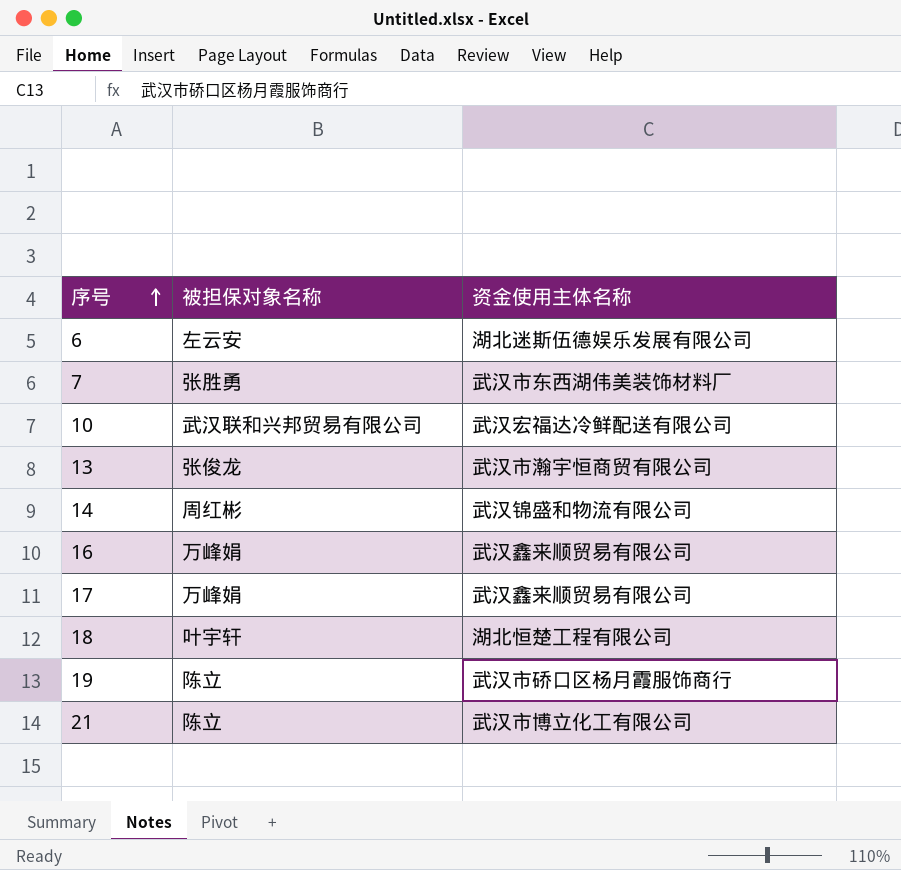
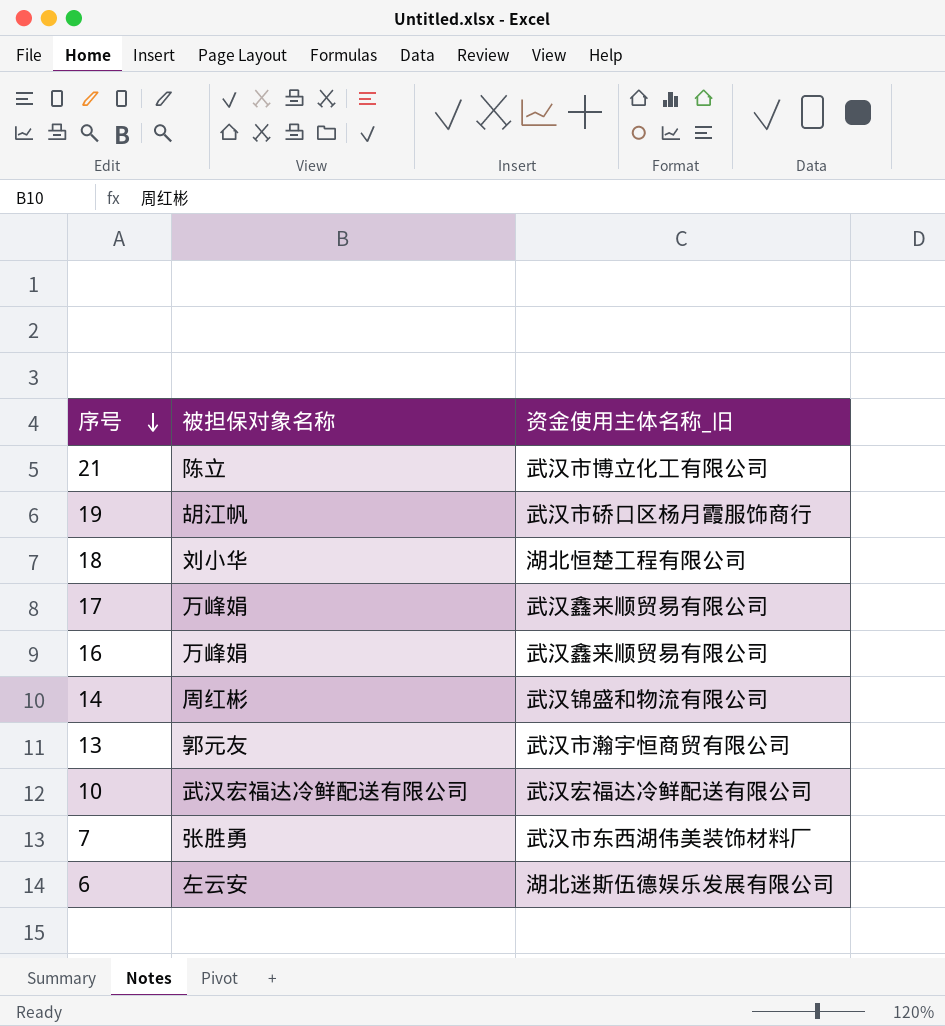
row order: 序号 ascending -> 序号 descending
column name: 资金使用主体名称 -> 资金使用主体名称_旧
19 | 被担保对象名称: 陈立 -> 胡江帆
18 | 被担保对象名称: 叶宇轩 -> 刘小华
13 | 被担保对象名称: 张俊龙 -> 郭元友
10 | 被担保对象名称: 武汉联和兴邦贸易有限公司 -> 武汉宏福达冷鲜配送有限公司

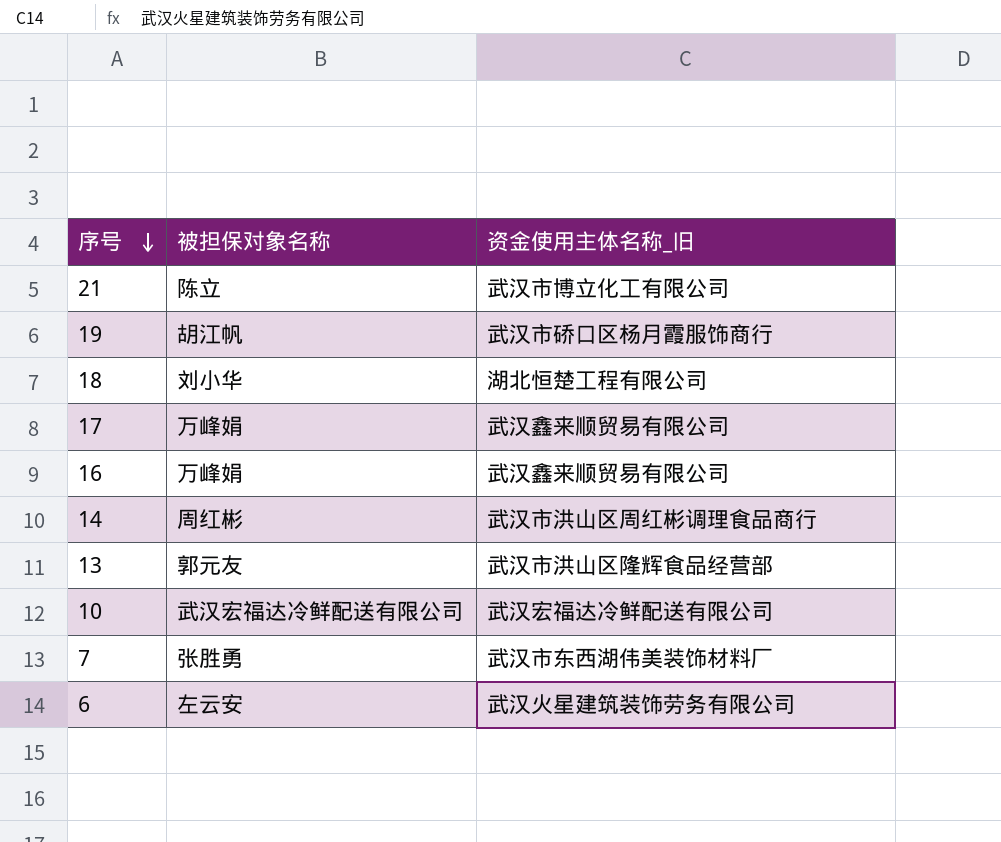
14 | 资金使用主体名称_旧: 武汉锦盛和物流有限公司 -> 武汉市洪山区周红彬调理食品商行
13 | 资金使用主体名称_旧: 武汉市瀚宇恒商贸有限公司 -> 武汉市洪山区隆辉食品经营部
6 | 资金使用主体名称_旧: 湖北迷斯伍德娱乐发展有限公司 -> 武汉火星建筑装饰劳务有限公司

